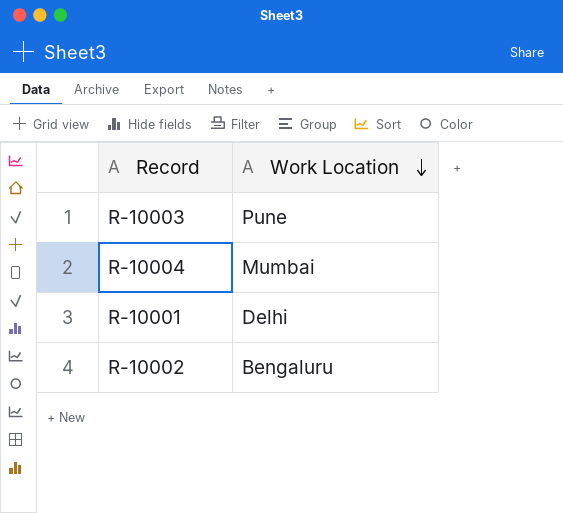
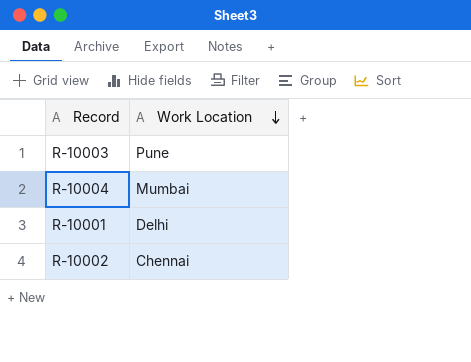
R-10002 | Work Location: Bengaluru -> Chennai

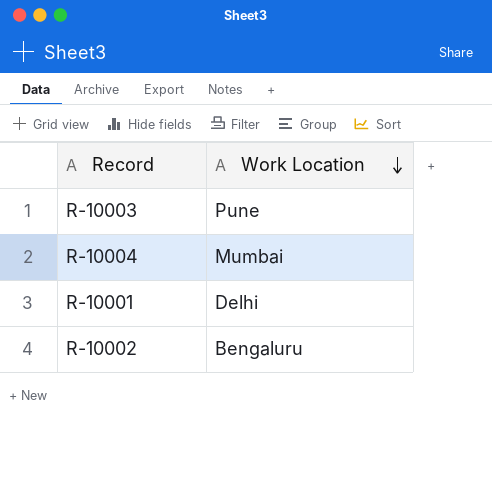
R-10002 | Work Location: Chennai -> Bengaluru

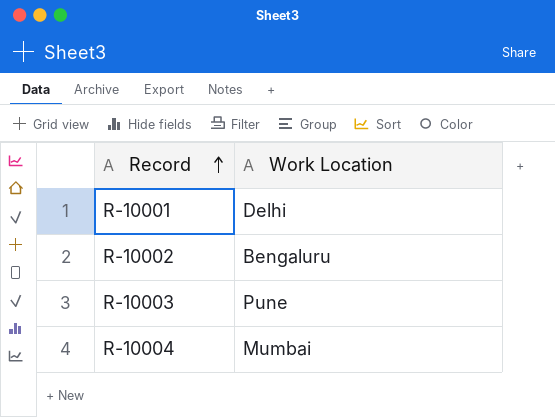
row order: Work Location descending -> Record ascending

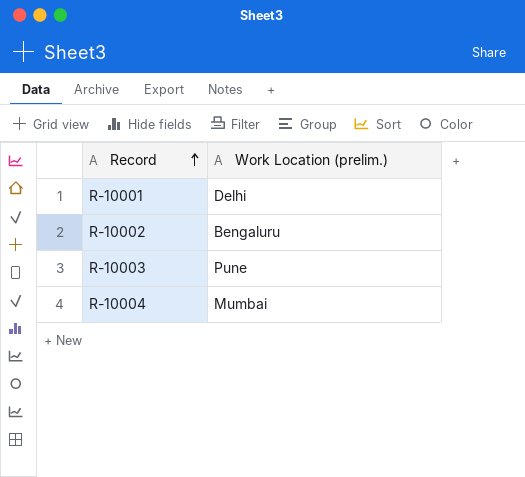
column name: Work Location -> Work Location (prelim.)

